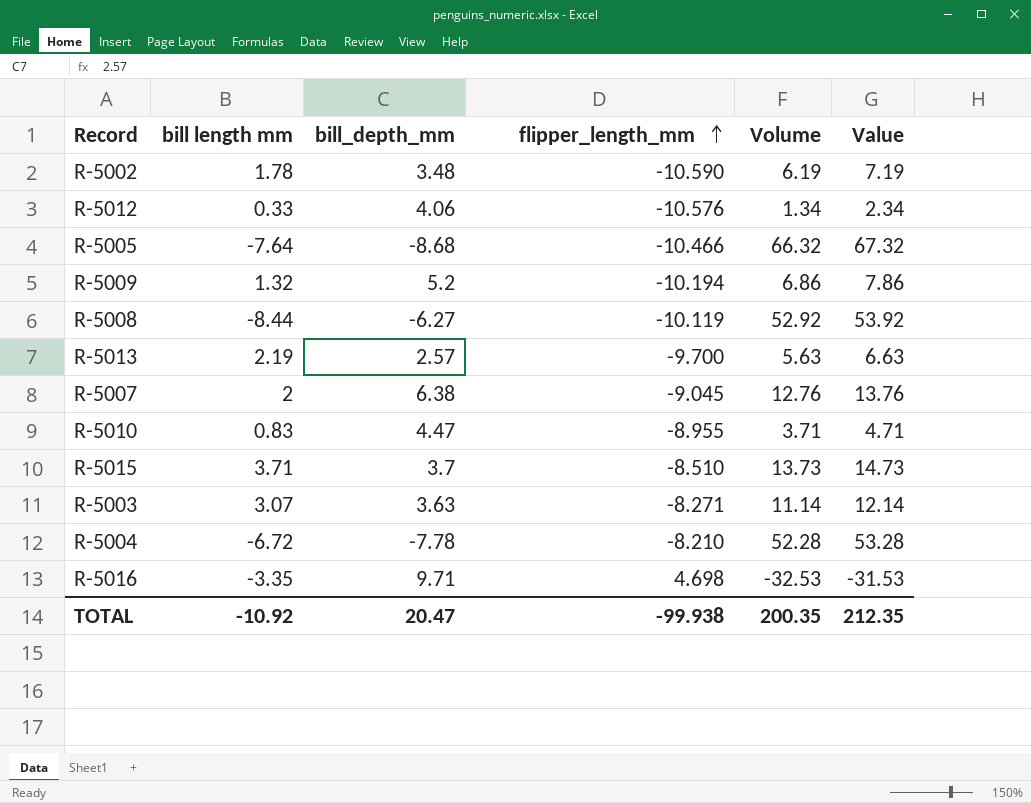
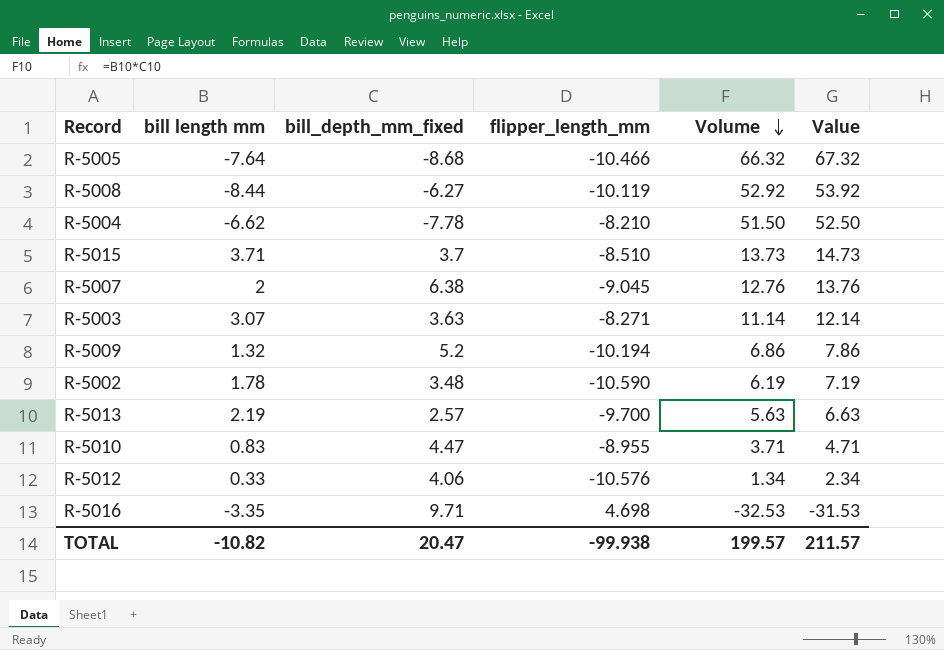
row order: flipper_length_mm ascending -> Volume descending
column name: bill_depth_mm -> bill_depth_mm_fixed
R-5004 | bill length mm: -6.72 -> -6.62
R-5004 | Volume: 52.28 -> 51.50
R-5004 | Value: 53.28 -> 52.50
TOTAL | bill length mm: -10.92 -> -10.82
TOTAL | Volume: 200.35 -> 199.57
TOTAL | Value: 212.35 -> 211.57

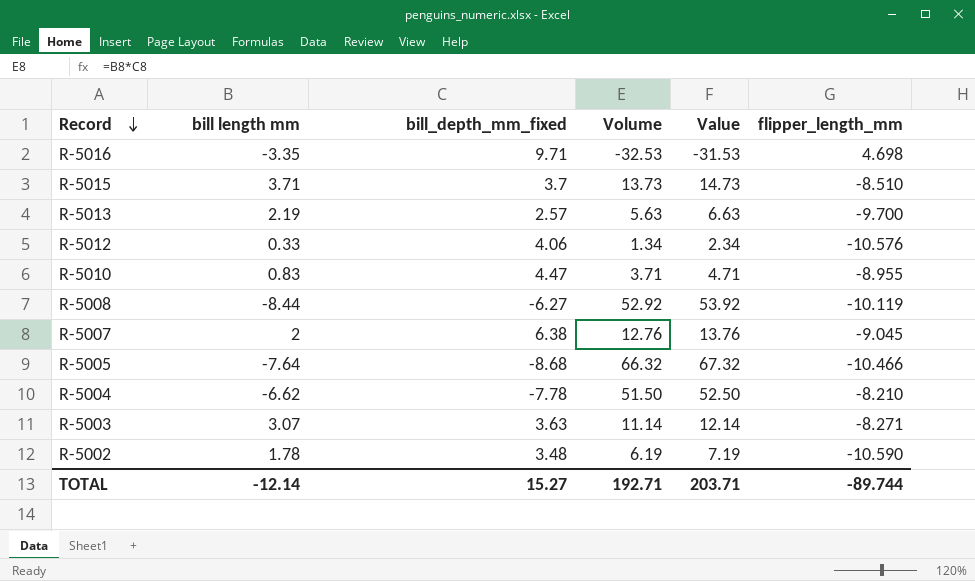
row order: Volume descending -> Record descending
column flipper_length_mm | position: 4 -> 6
row R-5009: 1.32 | 5.2 | -10.194 | 6.86 | 7.86 -> none
TOTAL | bill length mm: -10.82 -> -12.14
TOTAL | bill_depth_mm_fixed: 20.47 -> 15.27
TOTAL | Volume: 199.57 -> 192.71
TOTAL | Value: 211.57 -> 203.71
TOTAL | flipper_length_mm: -99.938 -> -89.744

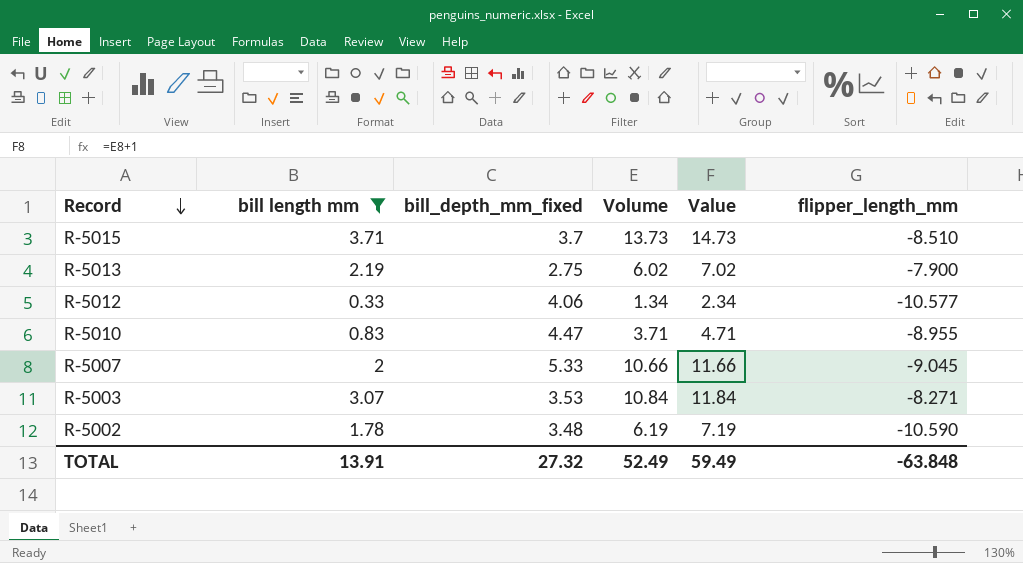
filter: none -> bill length mm >= 0.33
R-5013 | bill_depth_mm_fixed: 2.57 -> 2.75
R-5013 | Volume: 5.63 -> 6.02
R-5013 | Value: 6.63 -> 7.02
R-5013 | flipper_length_mm: -9.700 -> -7.900
R-5012 | flipper_length_mm: -10.576 -> -10.577
R-5007 | bill_depth_mm_fixed: 6.38 -> 5.33
R-5007 | Volume: 12.76 -> 10.66
R-5007 | Value: 13.76 -> 11.66
R-5003 | bill_depth_mm_fixed: 3.63 -> 3.53
R-5003 | Volume: 11.14 -> 10.84
R-5003 | Value: 12.14 -> 11.84
TOTAL | bill length mm: -12.14 -> 13.91
TOTAL | bill_depth_mm_fixed: 15.27 -> 27.32
TOTAL | Volume: 192.71 -> 52.49
TOTAL | Value: 203.71 -> 59.49
TOTAL | flipper_length_mm: -89.744 -> -63.848

